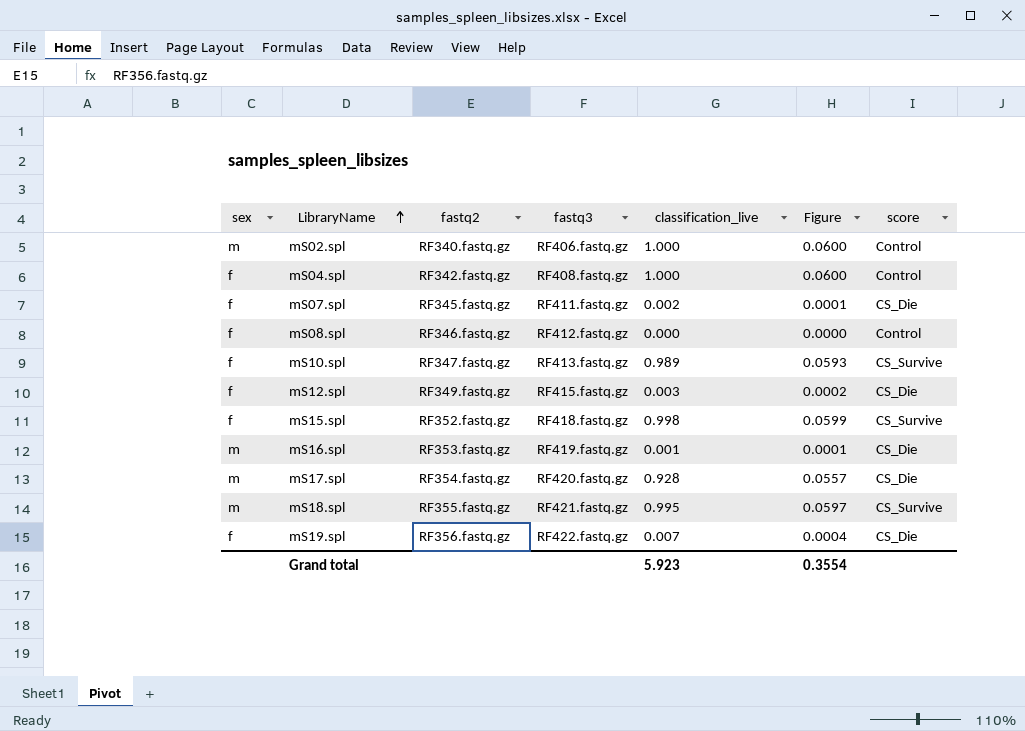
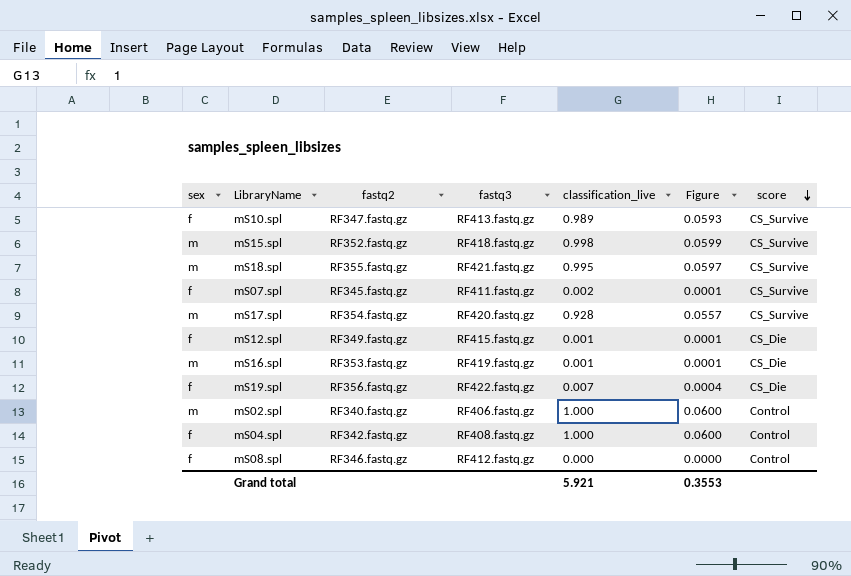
row order: LibraryName ascending -> score descending
mS15.spl | sex: f -> m
mS07.spl | score: CS_Die -> CS_Survive
mS17.spl | score: CS_Die -> CS_Survive
mS12.spl | classification_live: 0.003 -> 0.001
mS12.spl | Figure: 0.0002 -> 0.0001
Grand total | classification_live: 5.923 -> 5.921
Grand total | Figure: 0.3554 -> 0.3553

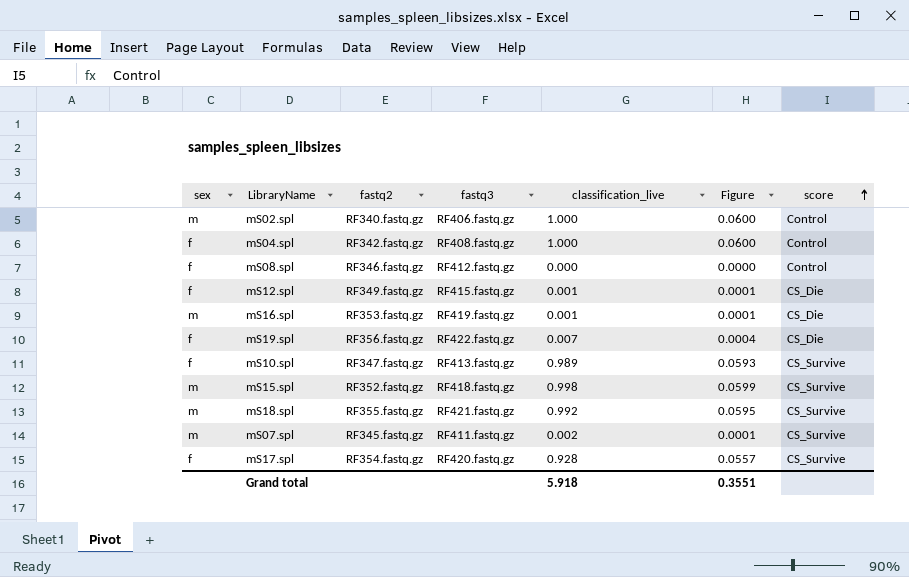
row order: score descending -> score ascending
mS18.spl | classification_live: 0.995 -> 0.992
mS18.spl | Figure: 0.0597 -> 0.0595
mS07.spl | sex: f -> m
mS17.spl | sex: m -> f
Grand total | classification_live: 5.921 -> 5.918
Grand total | Figure: 0.3553 -> 0.3551

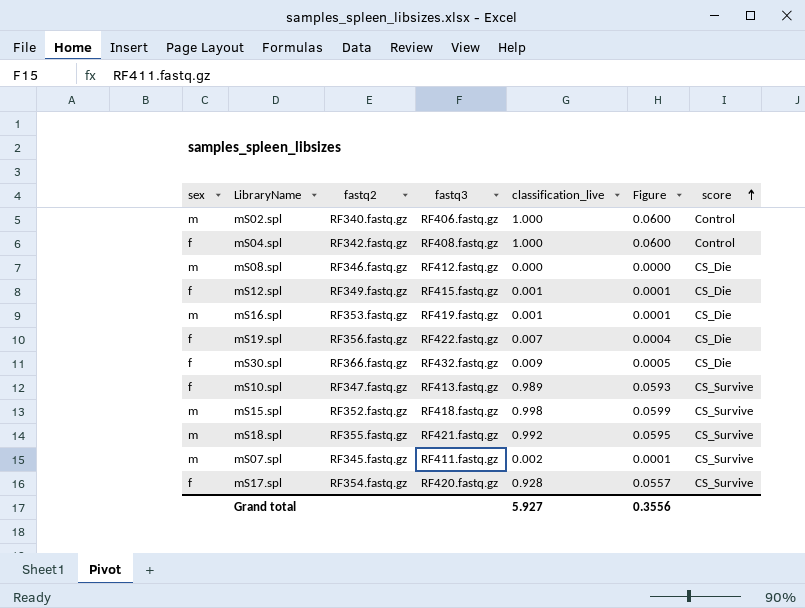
mS08.spl | sex: f -> m
mS08.spl | score: Control -> CS_Die
row mS30.spl: none -> f | RF366.fastq.gz | RF432.fastq.gz | 0.009 | 0.0005 | CS_Die
Grand total | classification_live: 5.918 -> 5.927
Grand total | Figure: 0.3551 -> 0.3556

